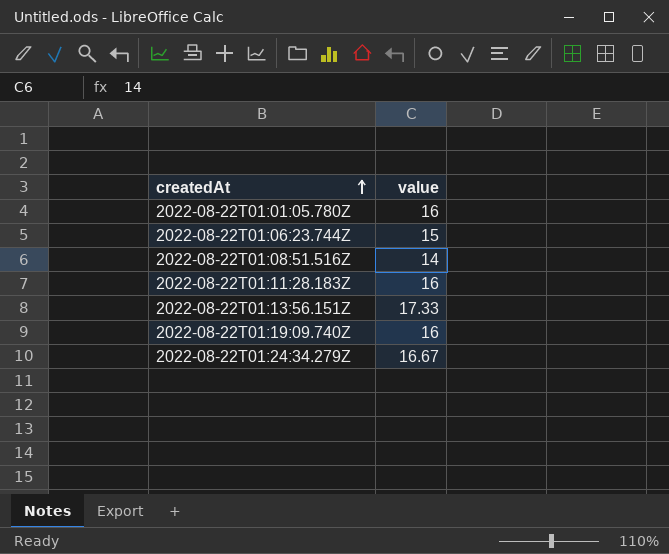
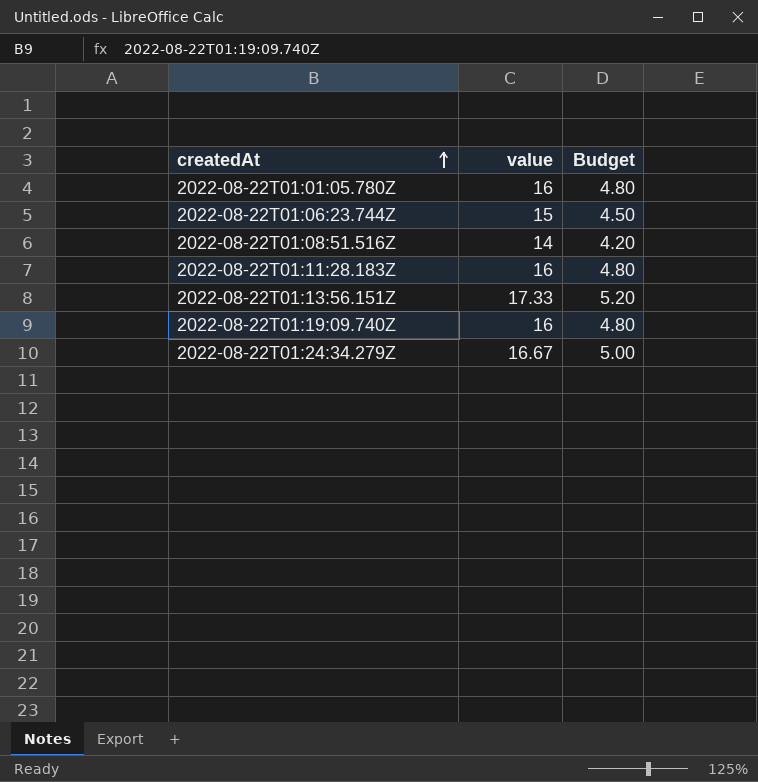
column Budget | formula: none -> [value] * 0.3

